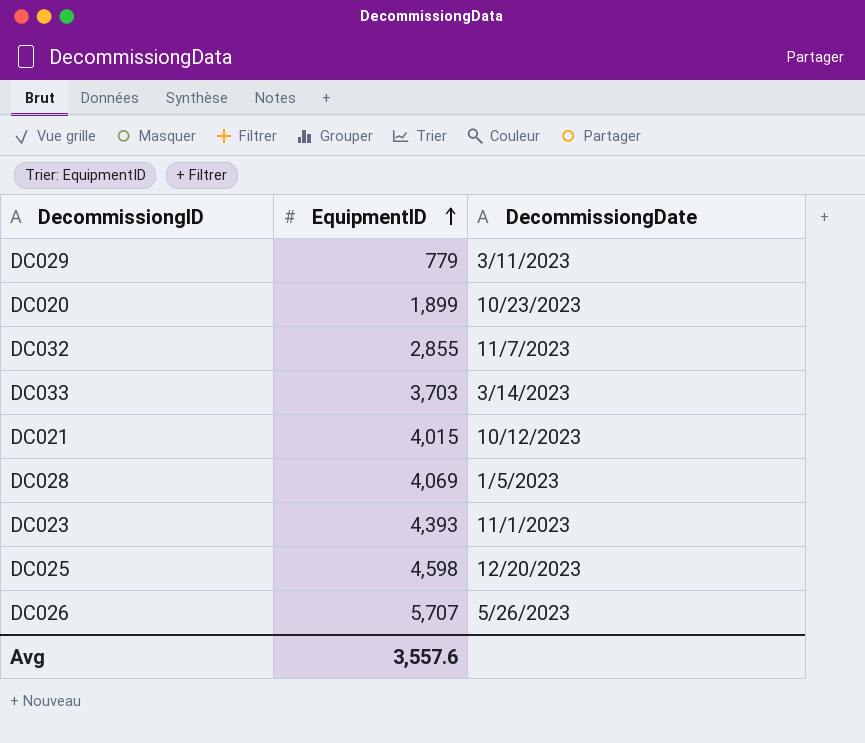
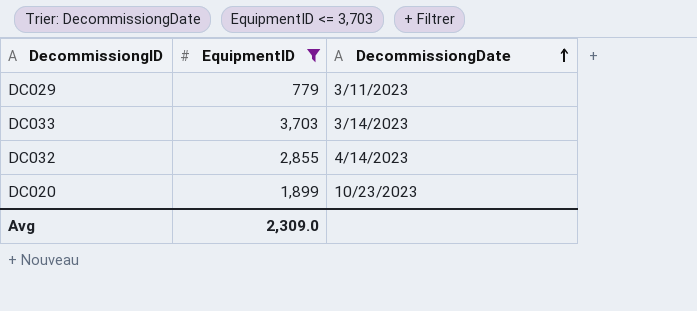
filter: none -> EquipmentID <= 3,703
row order: EquipmentID ascending -> DecommissiongDate ascending
DC032 | DecommissiongDate: 11/7/2023 -> 4/14/2023
Avg | EquipmentID: 3,557.6 -> 2,309.0

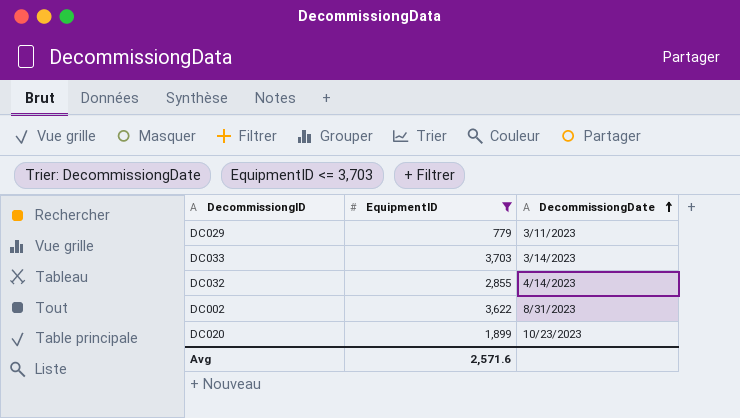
row DC002: none -> 3,622 | 8/31/2023
Avg | EquipmentID: 2,309.0 -> 2,571.6

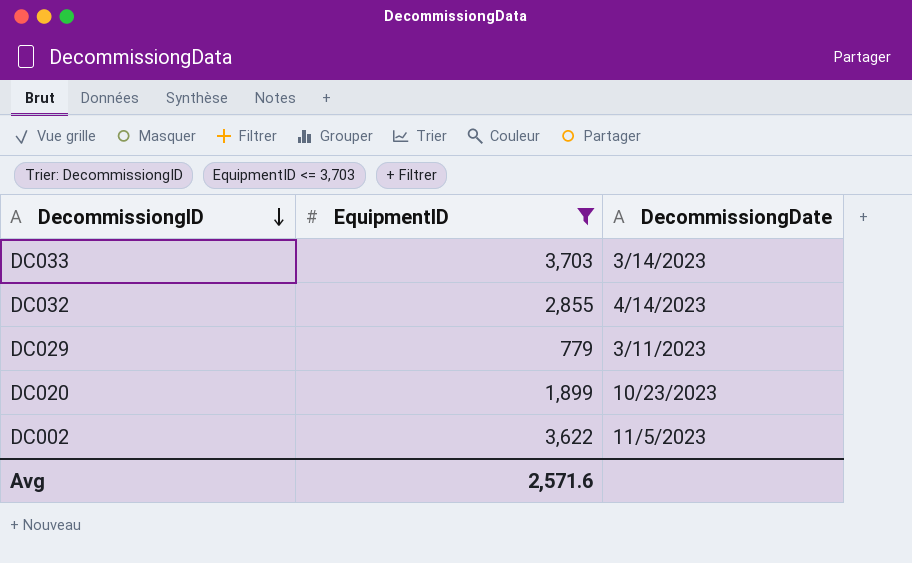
row order: DecommissiongDate ascending -> DecommissiongID descending
DC002 | DecommissiongDate: 8/31/2023 -> 11/5/2023

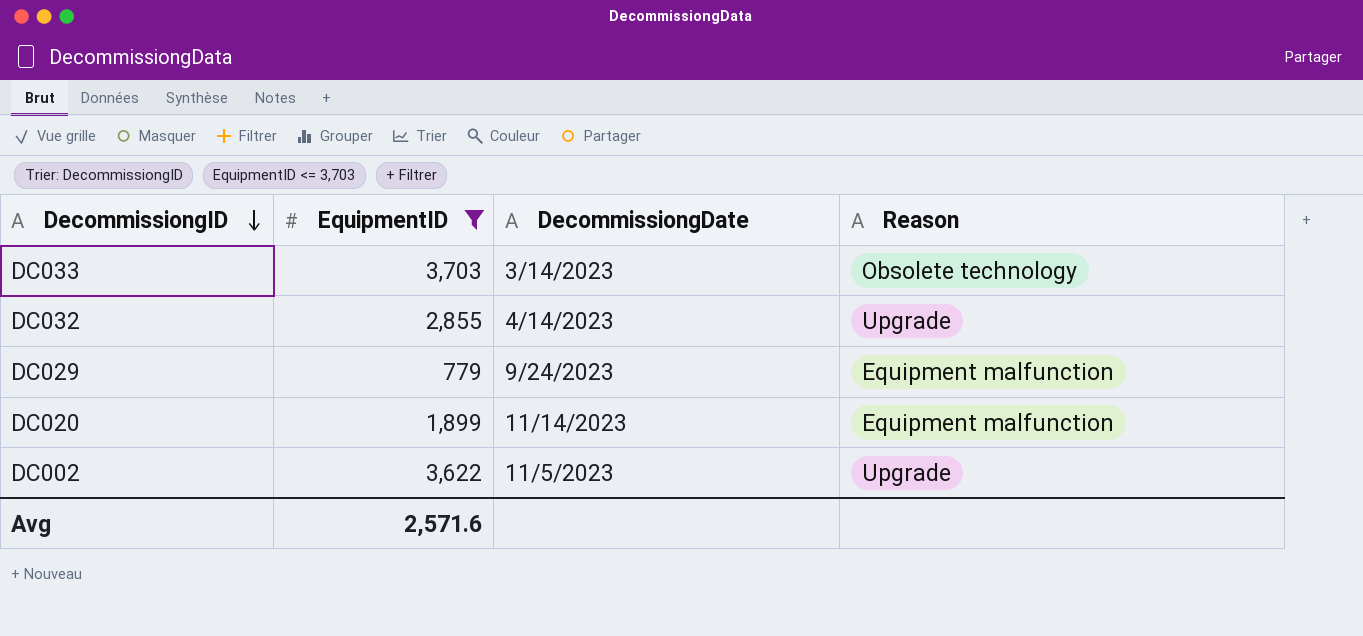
column Reason | position: none -> 4
DC029 | DecommissiongDate: 3/11/2023 -> 9/24/2023
DC020 | DecommissiongDate: 10/23/2023 -> 11/14/2023

